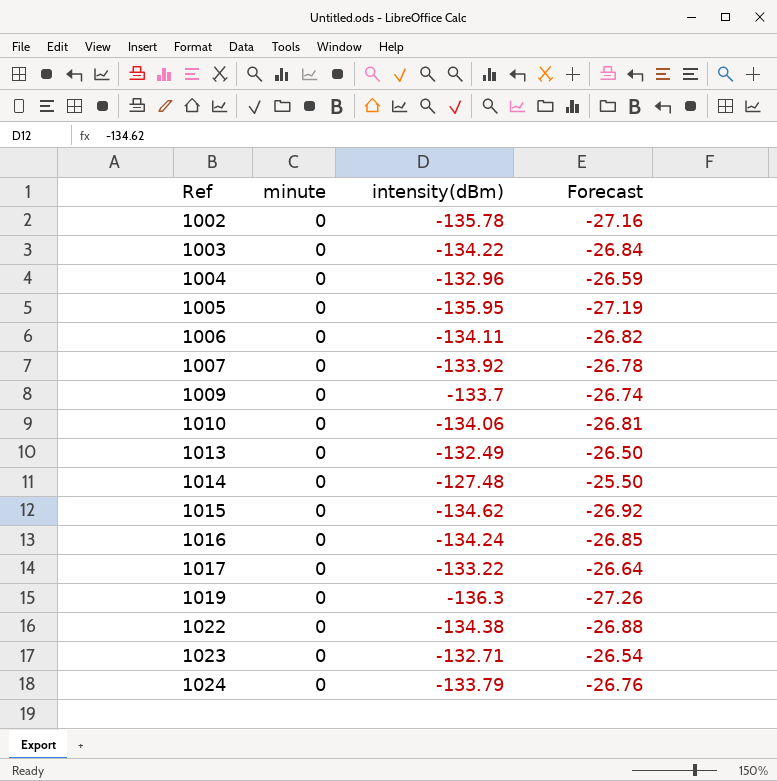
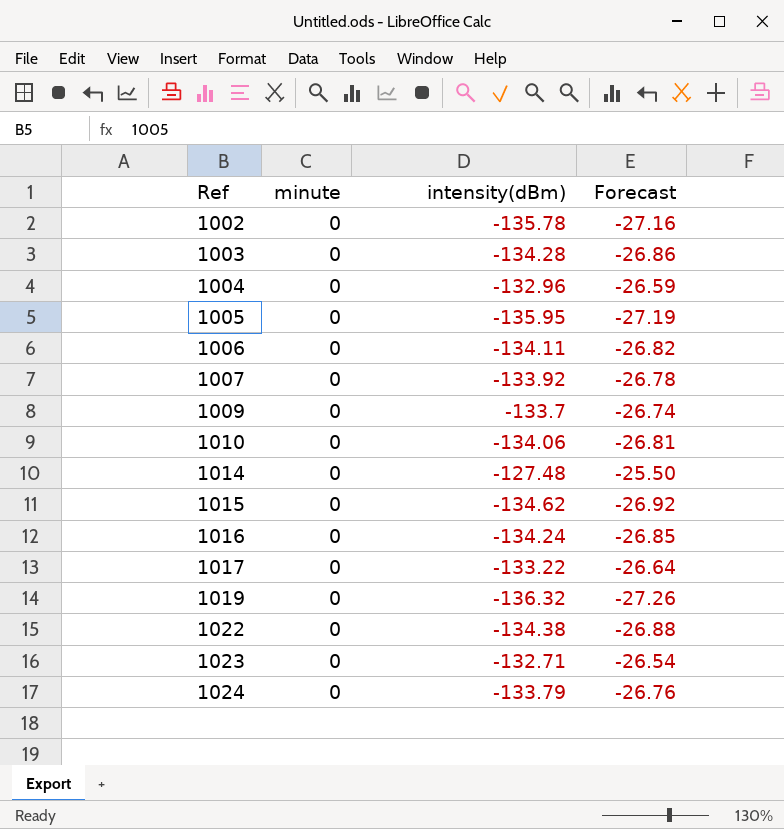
row 1013: 0 | -132.49 | -26.50 -> none
1003 | intensity(dBm): -134.22 -> -134.28
1003 | Forecast: -26.84 -> -26.86
1019 | intensity(dBm): -136.3 -> -136.32

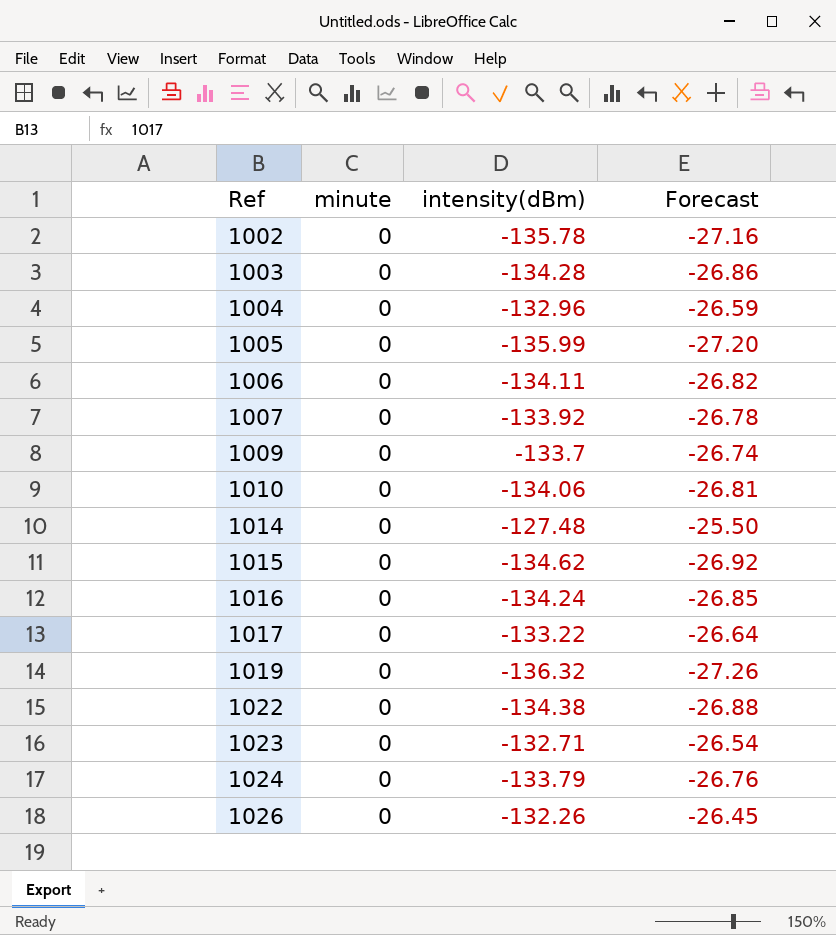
1005 | intensity(dBm): -135.95 -> -135.99
1005 | Forecast: -27.19 -> -27.20
row 1026: none -> 0 | -132.26 | -26.45

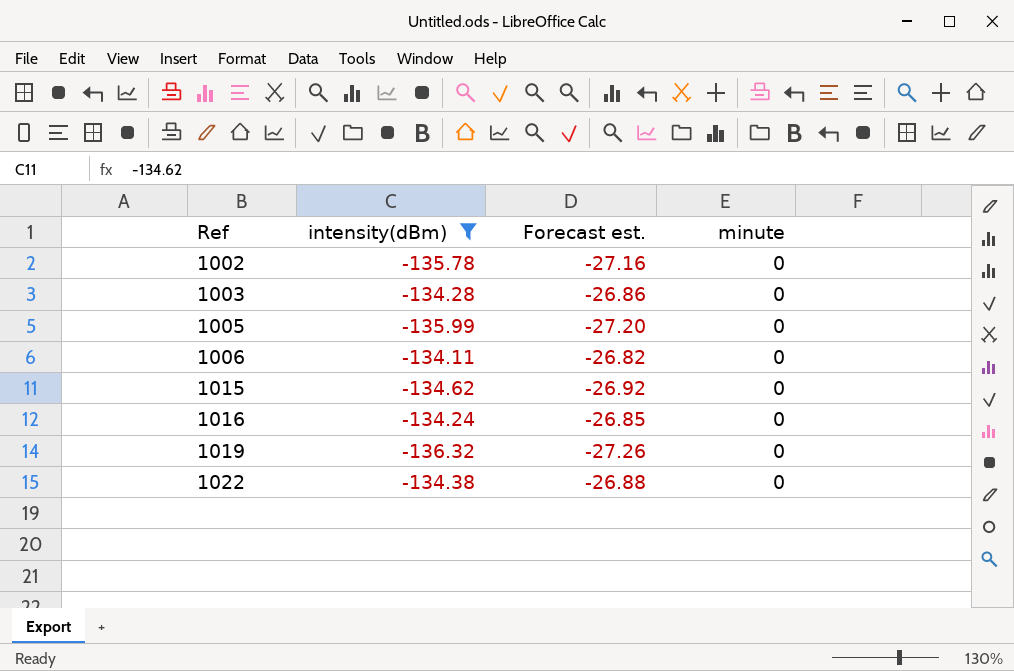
filter: none -> intensity(dBm) <= -134.11
column name: Forecast -> Forecast est.
column minute | position: 2 -> 4

